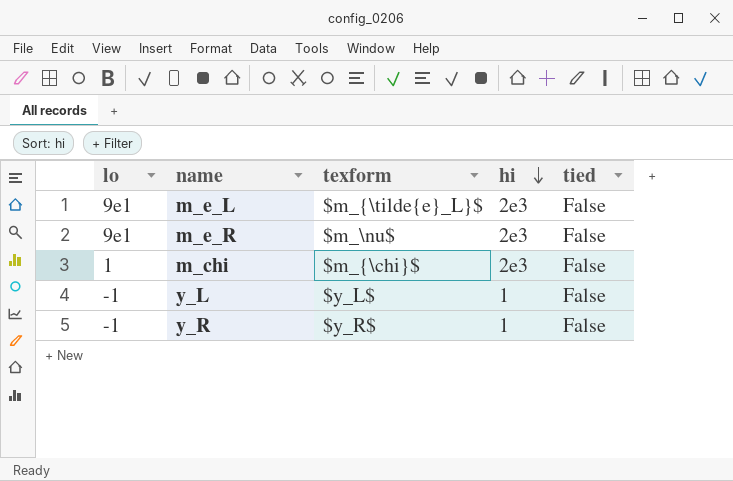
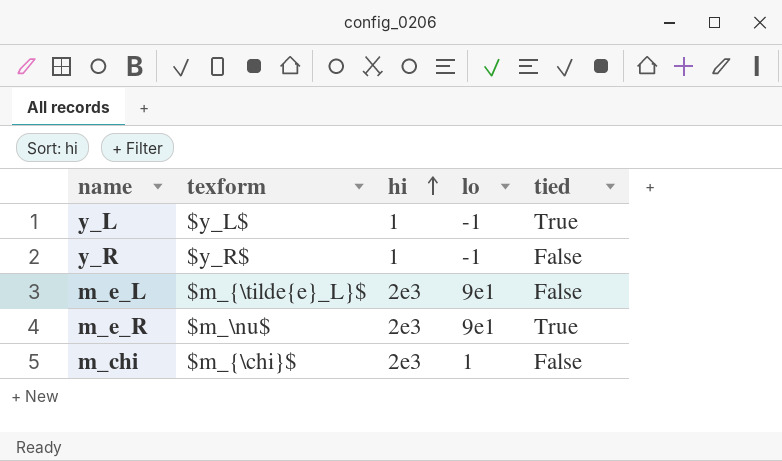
row order: hi descending -> hi ascending
column lo | position: 1 -> 4
y_L | tied: False -> True
m_e_R | tied: False -> True

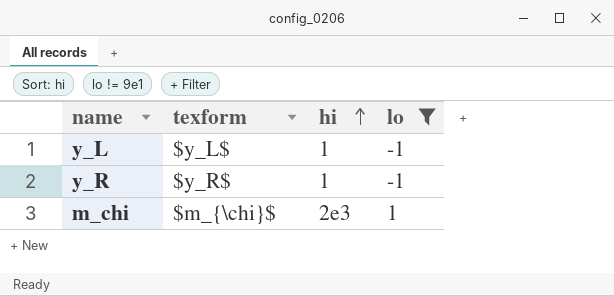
filter: none -> lo != 9e1
column tied | position: 5 -> none

